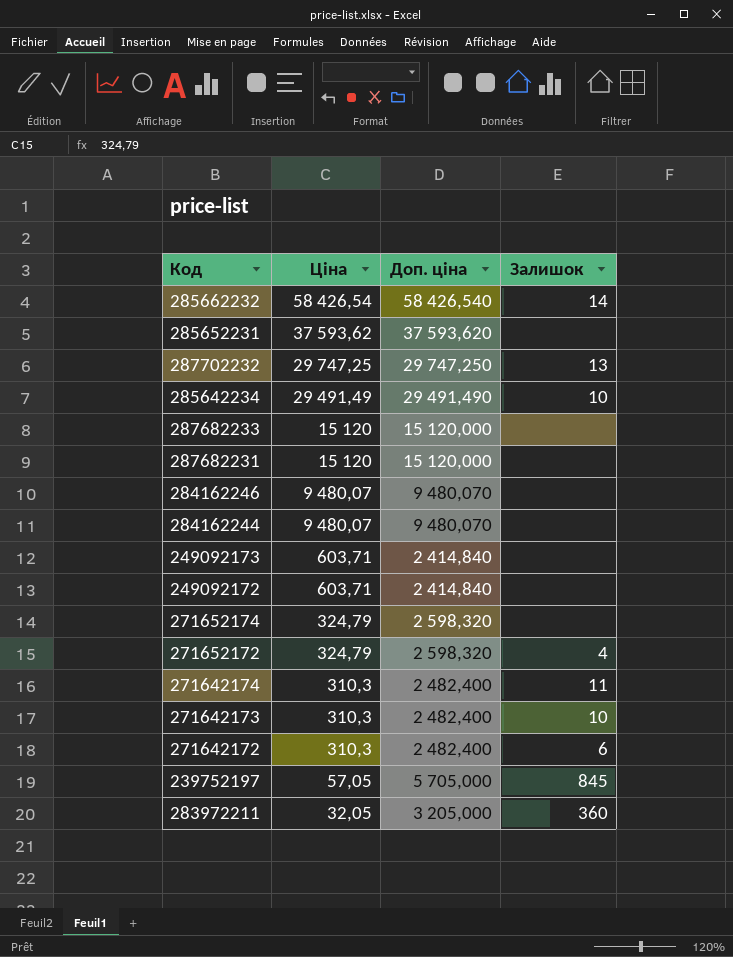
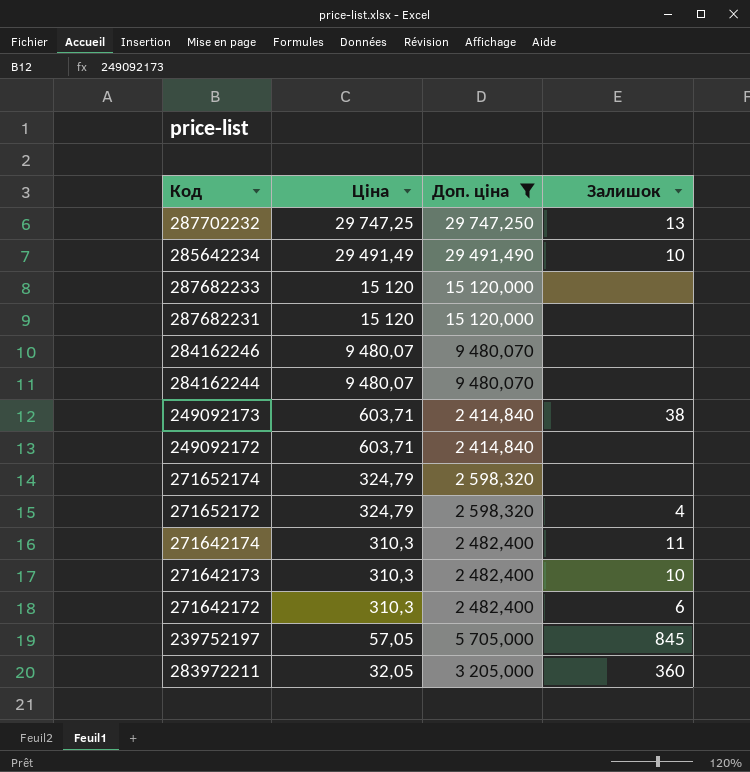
filter: none -> Доп. ціна <= 29 747,250
249092173 | Залишок: none -> 38

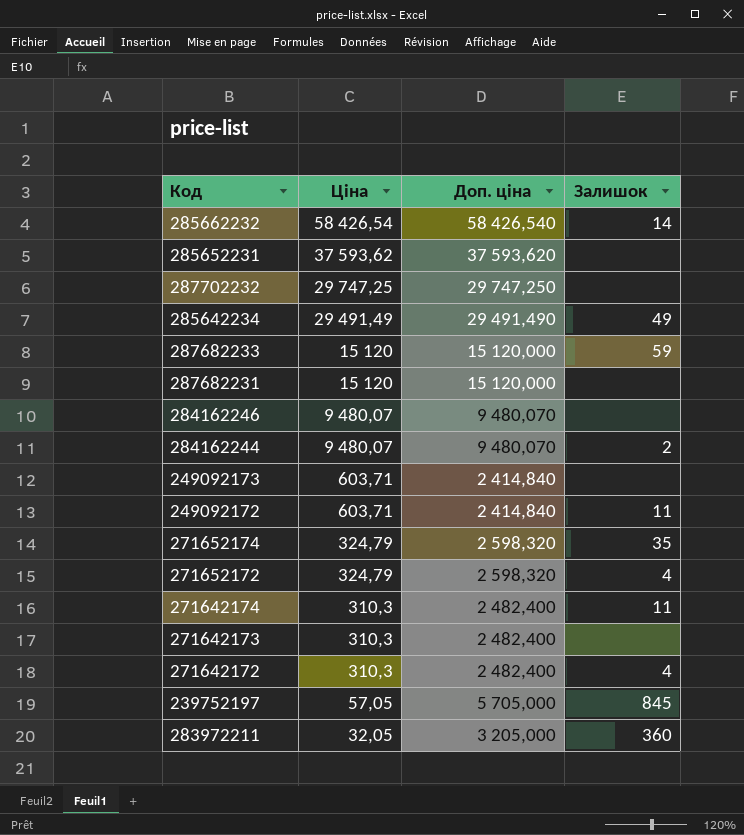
filter: Доп. ціна <= 29 747,250 -> none
287702232 | Залишок: 13 -> none
285642234 | Залишок: 10 -> 49
287682233 | Залишок: none -> 59
284162244 | Залишок: none -> 2
249092173 | Залишок: 38 -> none
249092172 | Залишок: none -> 11
271652174 | Залишок: none -> 35
271642173 | Залишок: 10 -> none
271642172 | Залишок: 6 -> 4

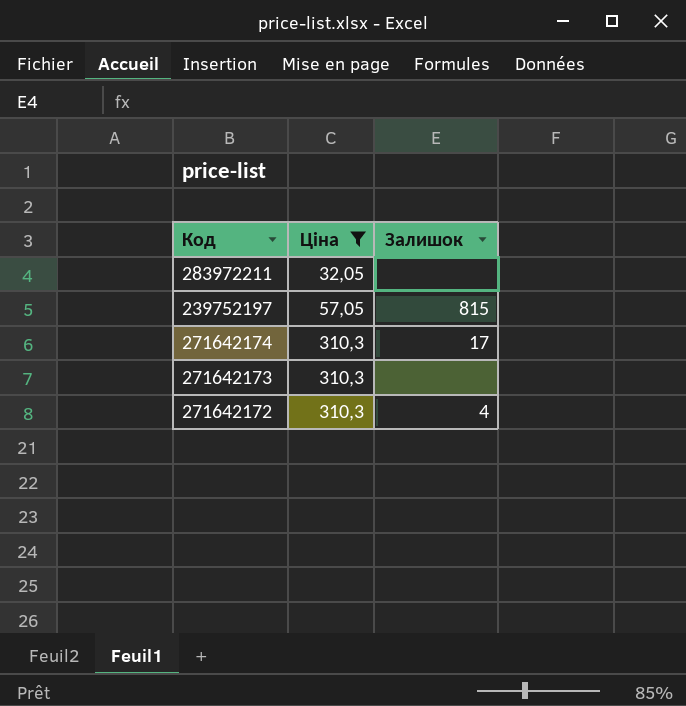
filter: none -> Ціна <= 310,3
row order: Ціна descending -> Ціна ascending
column Доп. ціна | position: 3 -> none
283972211 | Залишок: 360 -> none
239752197 | Залишок: 845 -> 815
271642174 | Залишок: 11 -> 17

